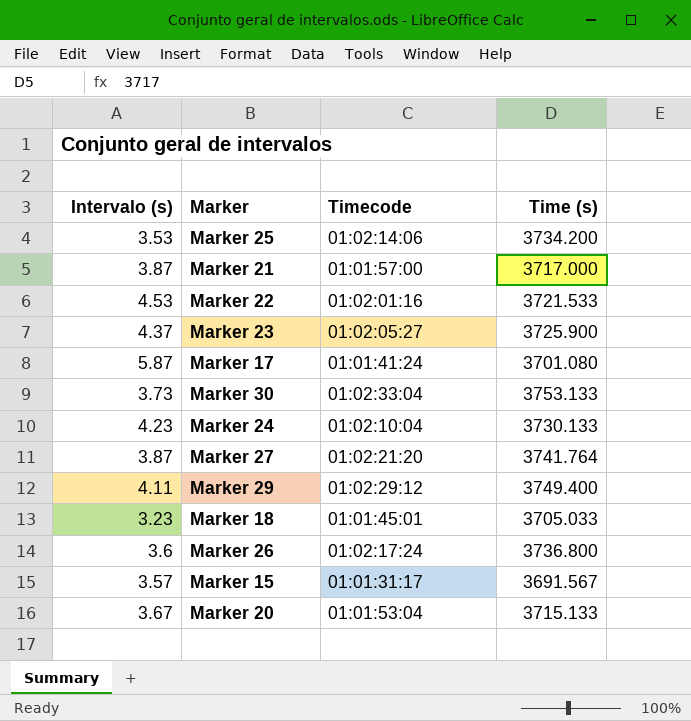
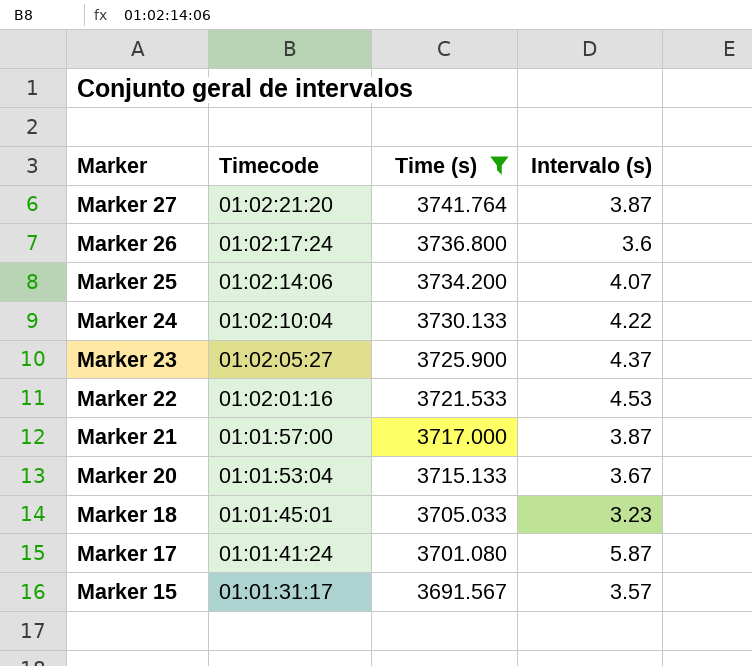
filter: none -> Time (s) <= 3741.764
row order: none -> Marker descending
column Intervalo (s) | position: 1 -> 4
Marker 25 | Intervalo (s): 3.53 -> 4.07
Marker 24 | Intervalo (s): 4.23 -> 4.22

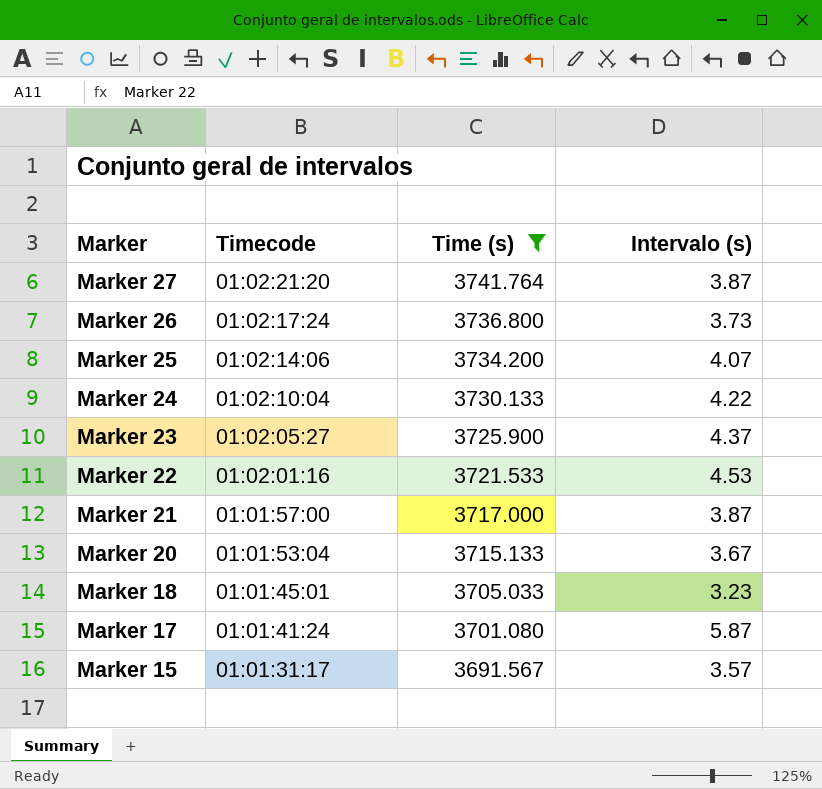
Marker 26 | Intervalo (s): 3.6 -> 3.73

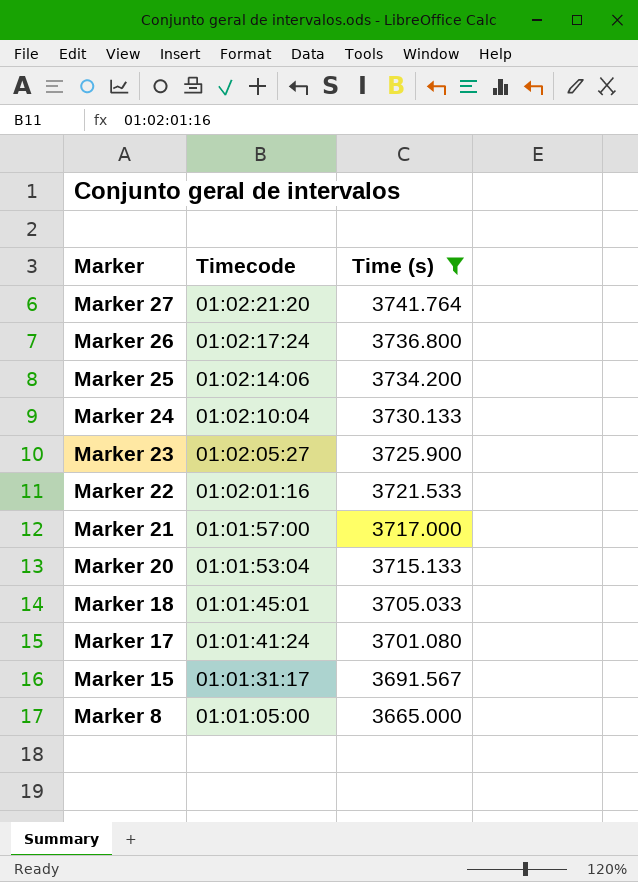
column Intervalo (s) | position: 4 -> none
row Marker 8: none -> 01:01:05:00 | 3665.000

